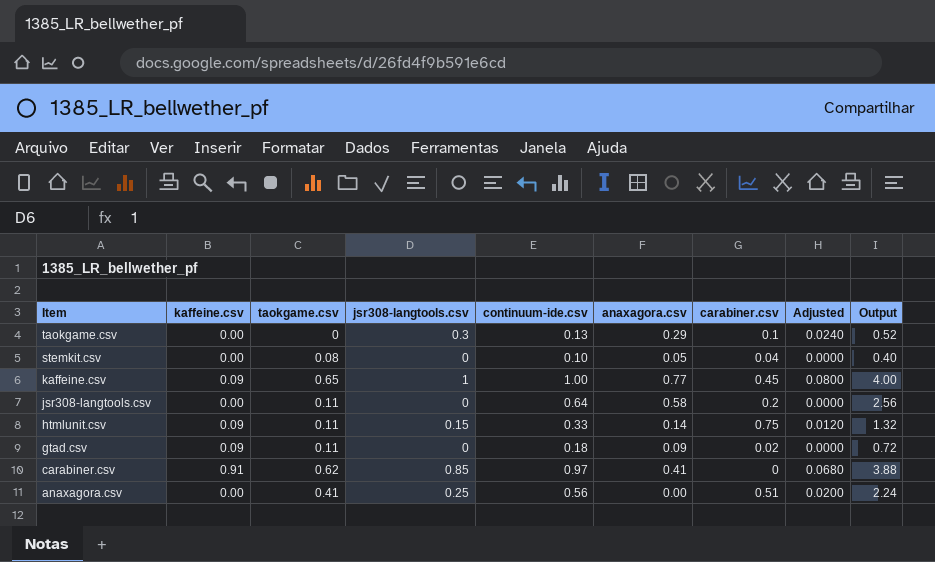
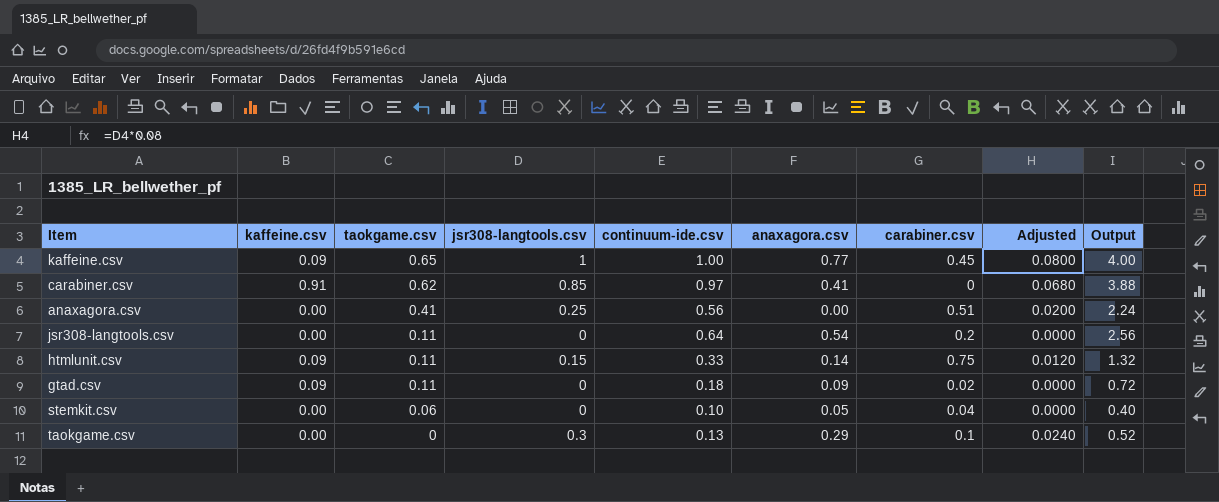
row order: Item descending -> taokgame.csv descending
jsr308-langtools.csv | anaxagora.csv: 0.58 -> 0.54
stemkit.csv | taokgame.csv: 0.08 -> 0.06

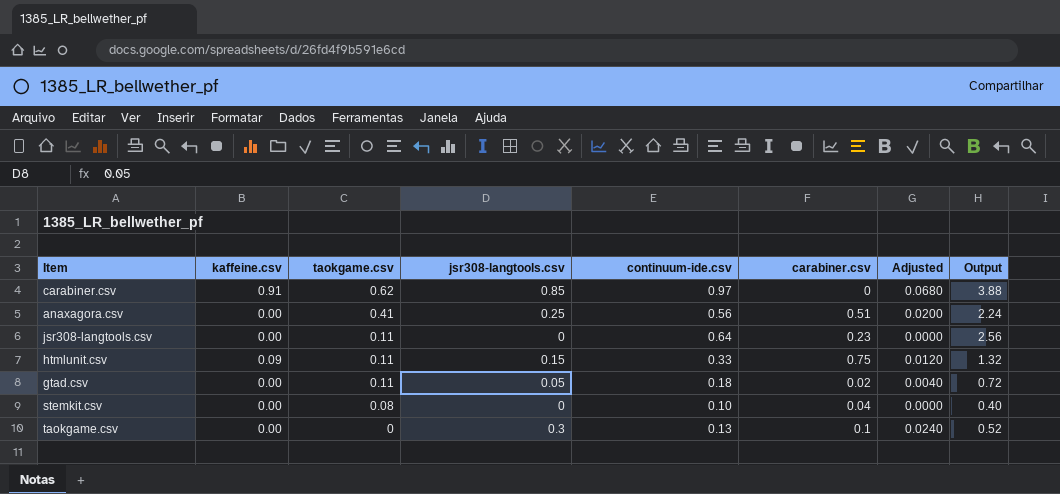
column anaxagora.csv | position: 6 -> none
row kaffeine.csv: 0.09 | 0.65 | 1 | 1.00 | 0.77 | 0.45 | 0.0800 | 4.00 -> none
jsr308-langtools.csv | carabiner.csv: 0.2 -> 0.23
gtad.csv | kaffeine.csv: 0.09 -> 0.00
gtad.csv | jsr308-langtools.csv: 0 -> 0.05
gtad.csv | Adjusted: 0.0000 -> 0.0040
stemkit.csv | taokgame.csv: 0.06 -> 0.08

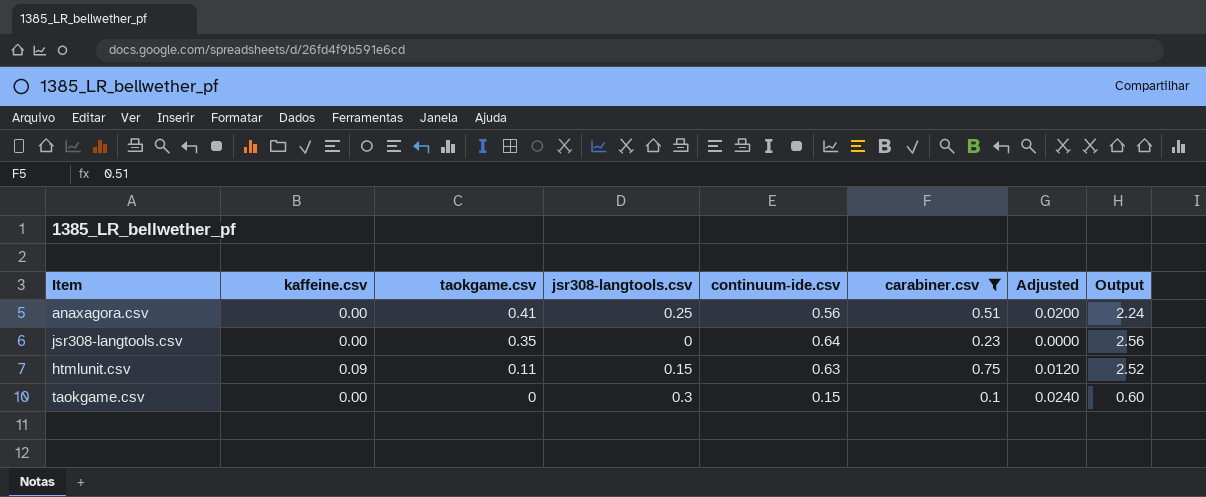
filter: none -> carabiner.csv >= 0.1
jsr308-langtools.csv | taokgame.csv: 0.11 -> 0.35
htmlunit.csv | continuum-ide.csv: 0.33 -> 0.63
htmlunit.csv | Output: 1.32 -> 2.52
taokgame.csv | continuum-ide.csv: 0.13 -> 0.15
taokgame.csv | Output: 0.52 -> 0.60

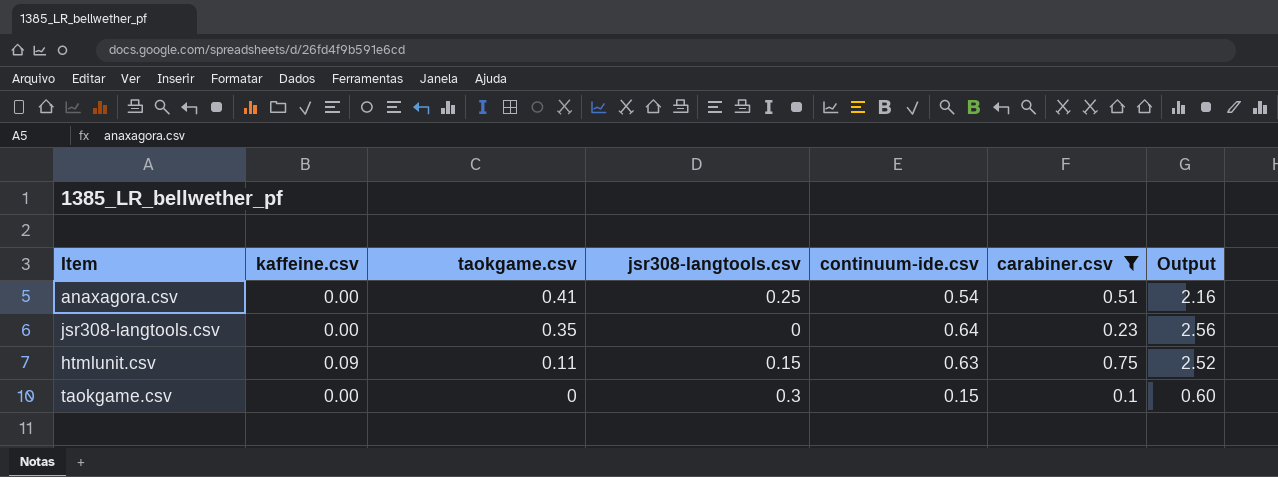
column Adjusted | formula: [jsr308-langtools.csv] * 0.08 -> none
anaxagora.csv | continuum-ide.csv: 0.56 -> 0.54
anaxagora.csv | Output: 2.24 -> 2.16

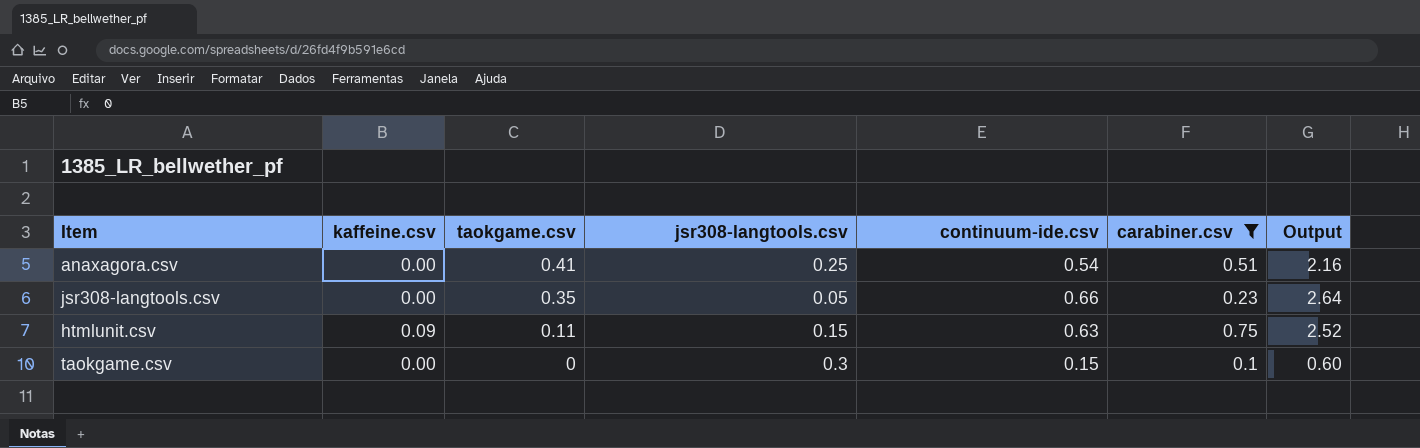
jsr308-langtools.csv | jsr308-langtools.csv: 0 -> 0.05
jsr308-langtools.csv | continuum-ide.csv: 0.64 -> 0.66
jsr308-langtools.csv | Output: 2.56 -> 2.64

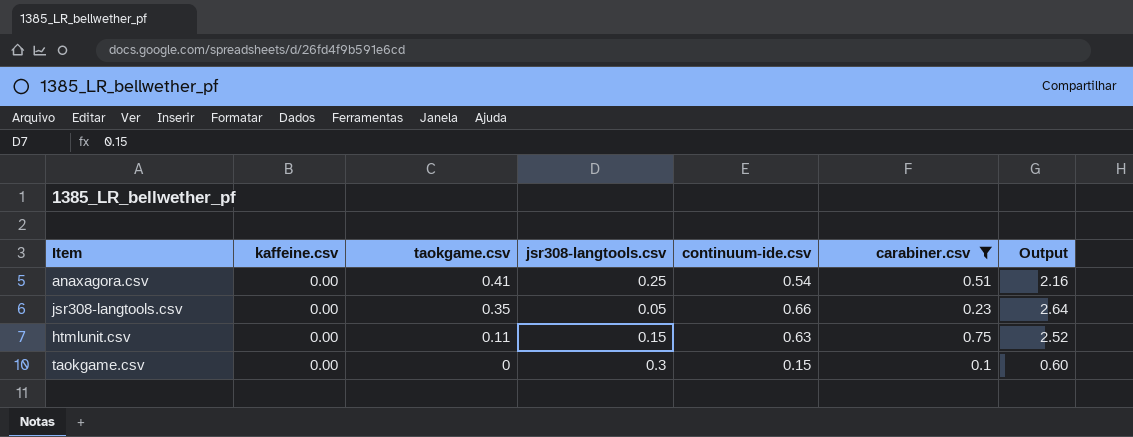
htmlunit.csv | kaffeine.csv: 0.09 -> 0.00

